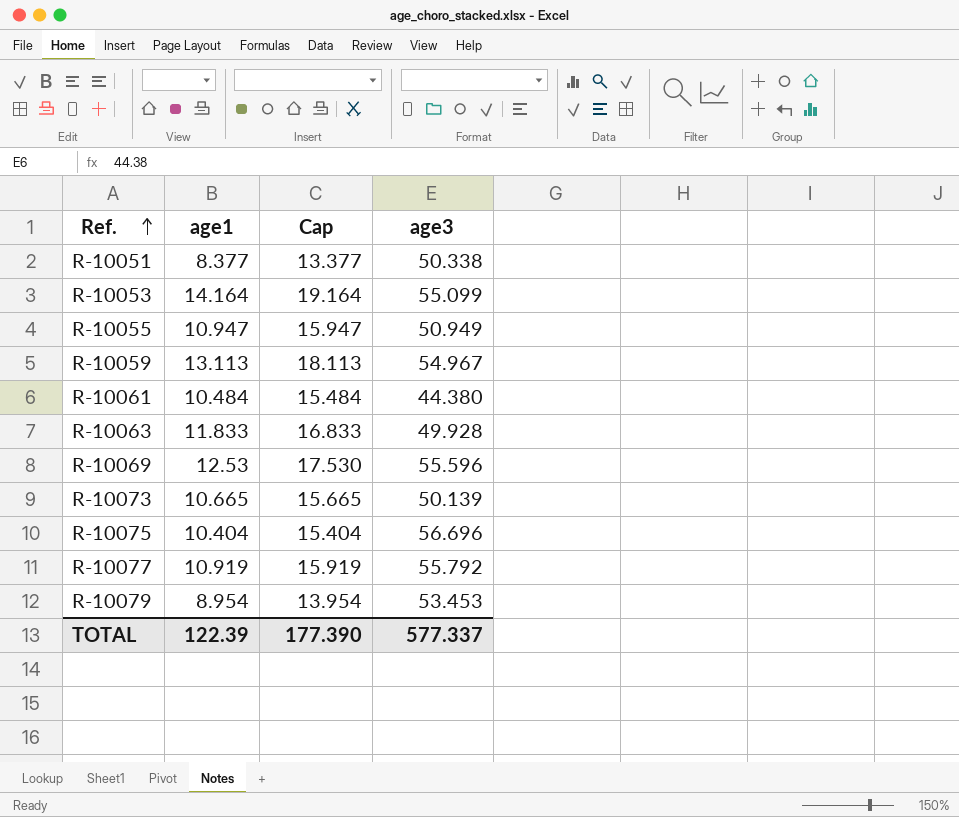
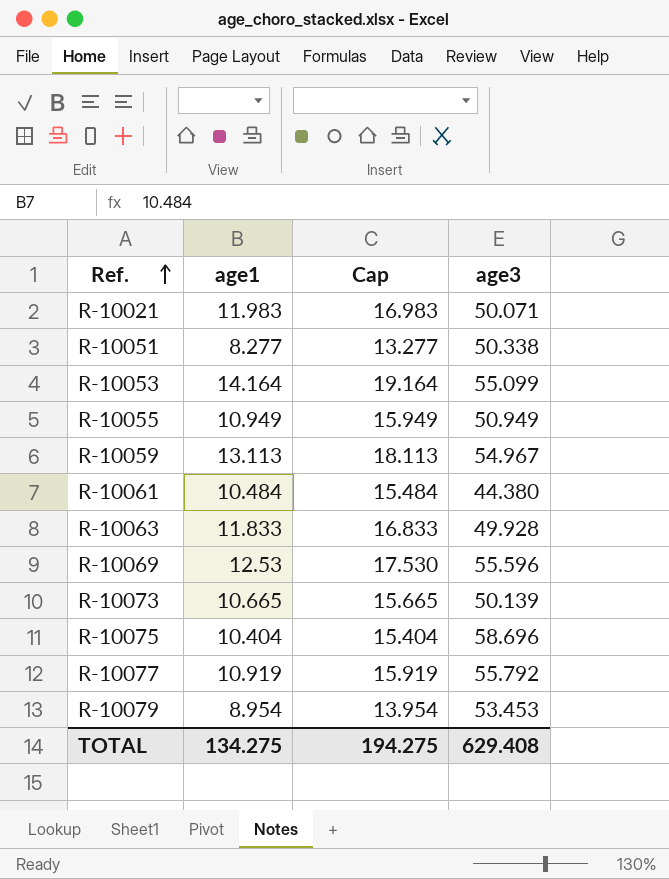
row R-10021: none -> 11.983 | 16.983 | 50.071
R-10051 | age1: 8.377 -> 8.277
R-10051 | Cap: 13.377 -> 13.277
R-10055 | age1: 10.947 -> 10.949
R-10055 | Cap: 15.947 -> 15.949
R-10075 | age3: 56.696 -> 58.696
TOTAL | age1: 122.39 -> 134.275
TOTAL | Cap: 177.390 -> 194.275
TOTAL | age3: 577.337 -> 629.408

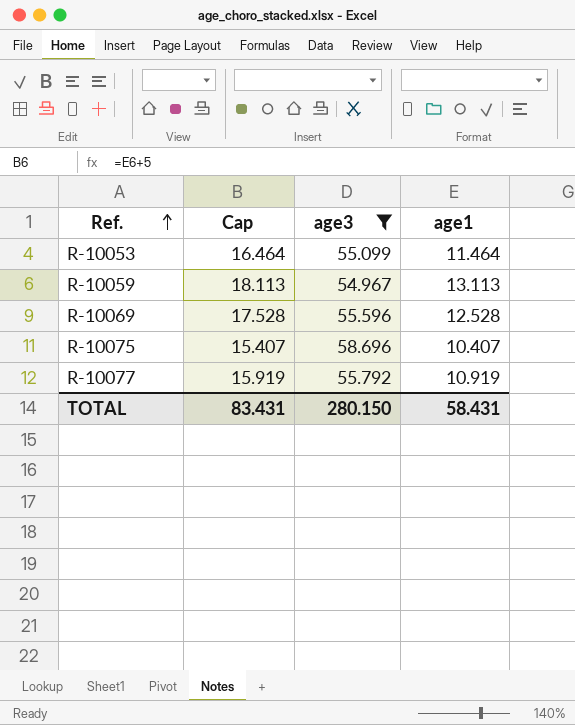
filter: none -> age3 >= 54.967
column age1 | position: 2 -> 4
R-10053 | Cap: 19.164 -> 16.464
R-10053 | age1: 14.164 -> 11.464
R-10069 | Cap: 17.530 -> 17.528
R-10069 | age1: 12.53 -> 12.528
R-10075 | Cap: 15.404 -> 15.407
R-10075 | age1: 10.404 -> 10.407
TOTAL | Cap: 194.275 -> 83.431
TOTAL | age3: 629.408 -> 280.150
TOTAL | age1: 134.275 -> 58.431

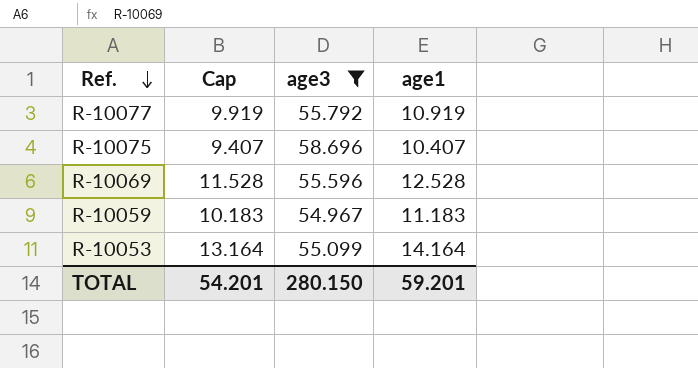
row order: Ref. ascending -> Ref. descending
column Cap | formula: [age1] + 5 -> [age1] - 1
R-10059 | age1: 13.113 -> 11.183
R-10053 | age1: 11.464 -> 14.164
TOTAL | Cap: 83.431 -> 54.201
TOTAL | age1: 58.431 -> 59.201

